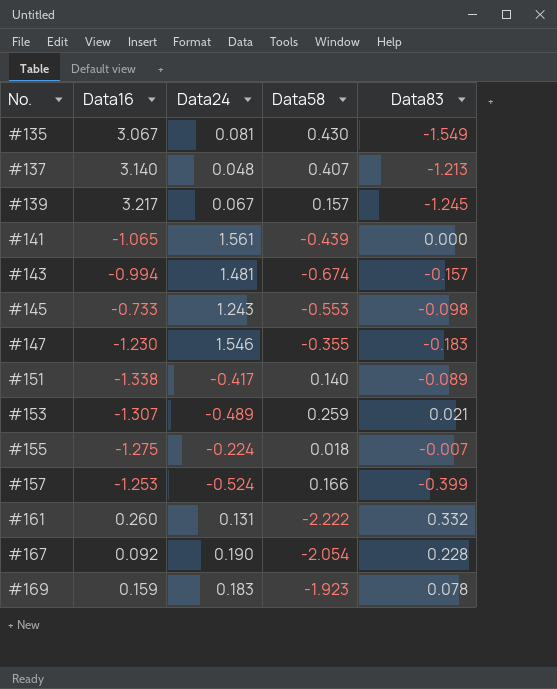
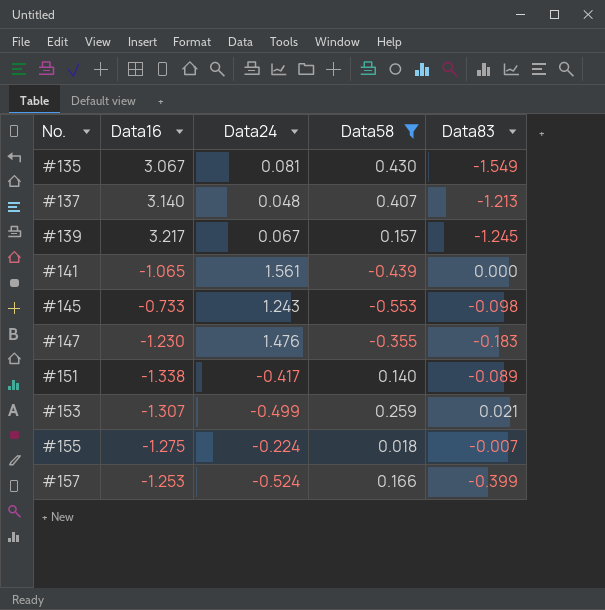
filter: none -> Data58 >= -0.553
#147 | Data24: 1.546 -> 1.476
#153 | Data24: -0.489 -> -0.499

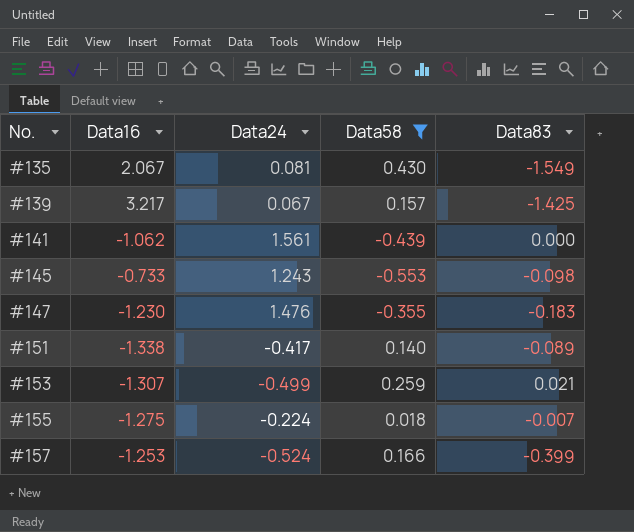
row #137: 3.140 | 0.048 | 0.407 | -1.213 -> none
#135 | Data16: 3.067 -> 2.067
#139 | Data83: -1.245 -> -1.425
#141 | Data16: -1.065 -> -1.062

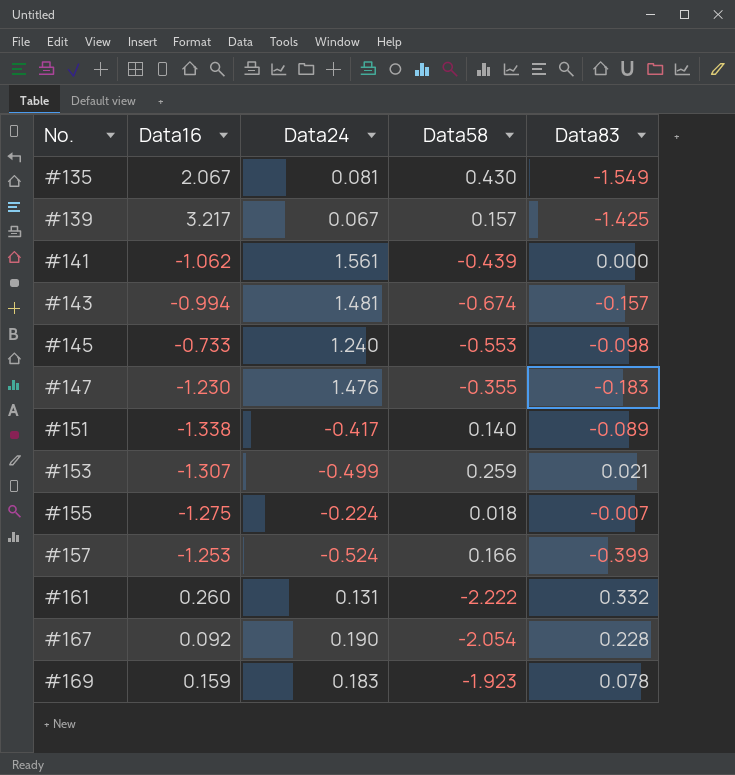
filter: Data58 >= -0.553 -> none
#145 | Data24: 1.243 -> 1.240

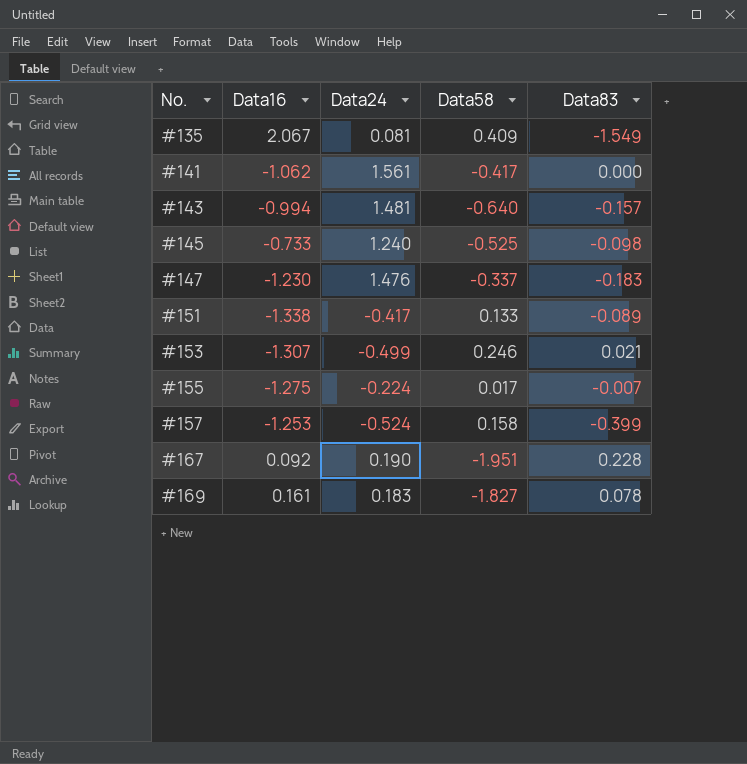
row #139: 3.217 | 0.067 | 0.157 | -1.425 -> none
row #161: 0.260 | 0.131 | -2.222 | 0.332 -> none
#135 | Data58: 0.430 -> 0.409
#141 | Data58: -0.439 -> -0.417
#143 | Data58: -0.674 -> -0.640
#145 | Data58: -0.553 -> -0.525
#147 | Data58: -0.355 -> -0.337
#151 | Data58: 0.140 -> 0.133
#153 | Data58: 0.259 -> 0.246
#155 | Data58: 0.018 -> 0.017
#157 | Data58: 0.166 -> 0.158
#167 | Data58: -2.054 -> -1.951
#169 | Data16: 0.159 -> 0.161
#169 | Data58: -1.923 -> -1.827

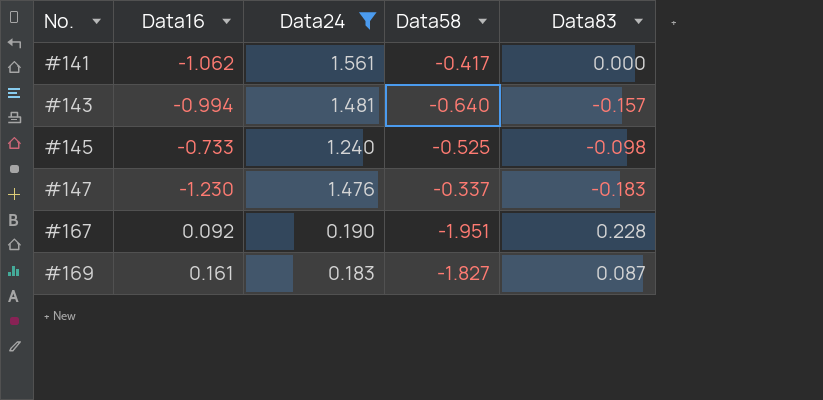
filter: none -> Data24 >= 0.183
#169 | Data83: 0.078 -> 0.087

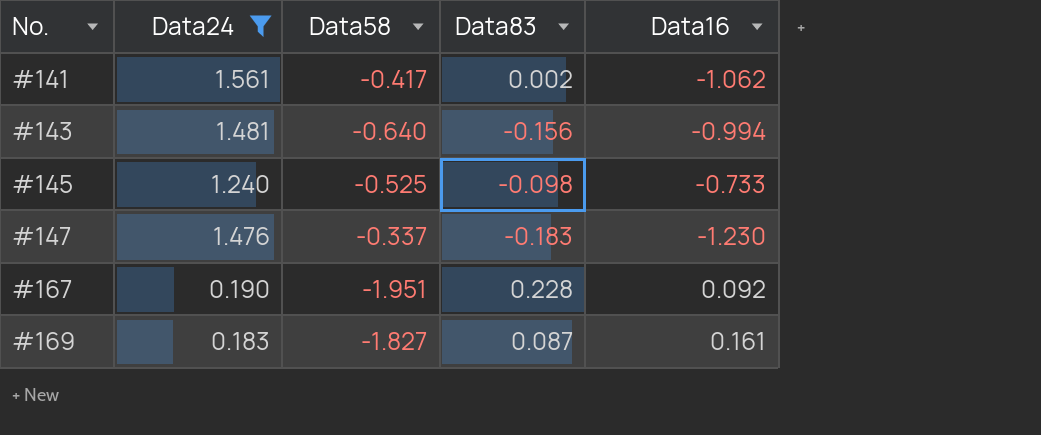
column Data16 | position: 2 -> 5
#141 | Data83: 0.000 -> 0.002
#143 | Data83: -0.157 -> -0.156

